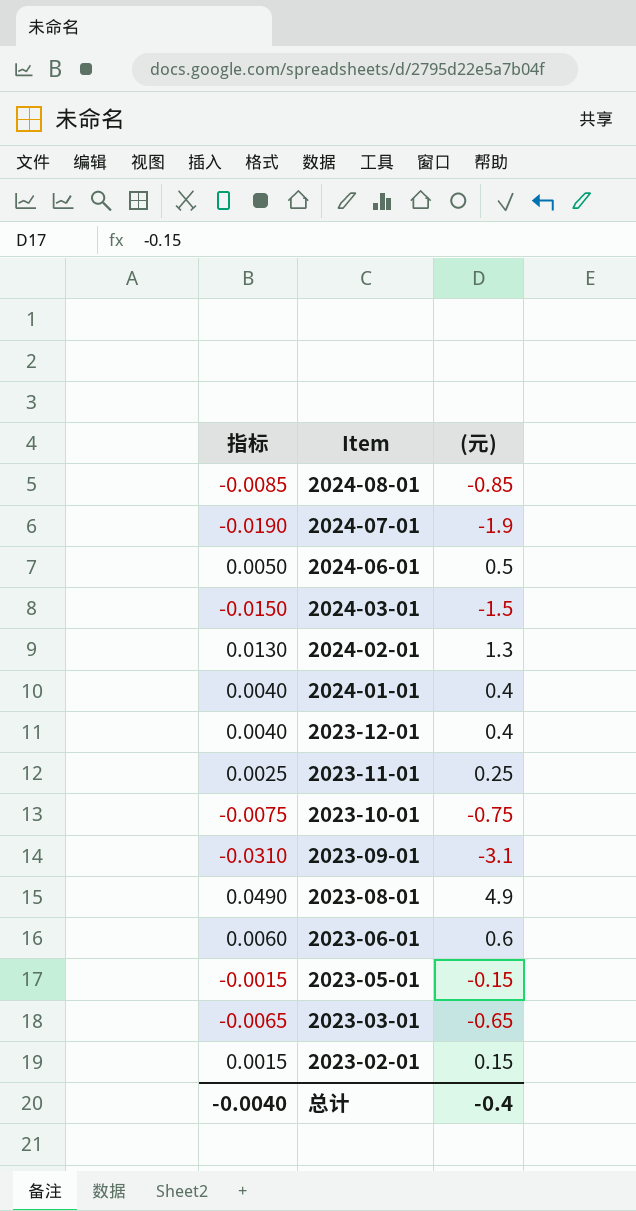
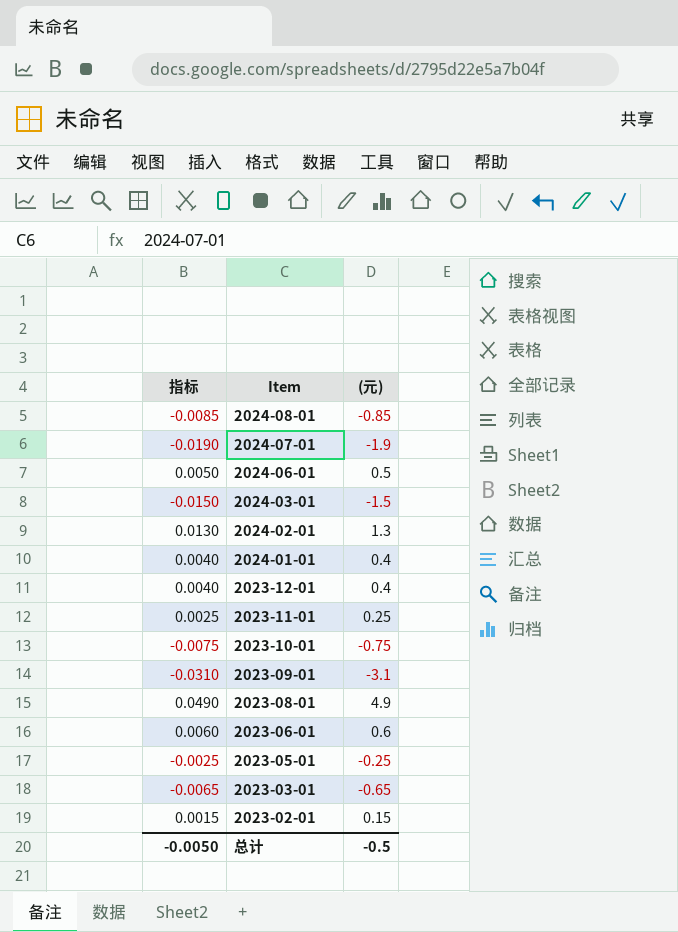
2023-05-01 | 指标: -0.0015 -> -0.0025
2023-05-01 | (元): -0.15 -> -0.25
总计 | 指标: -0.0040 -> -0.0050
总计 | (元): -0.4 -> -0.5

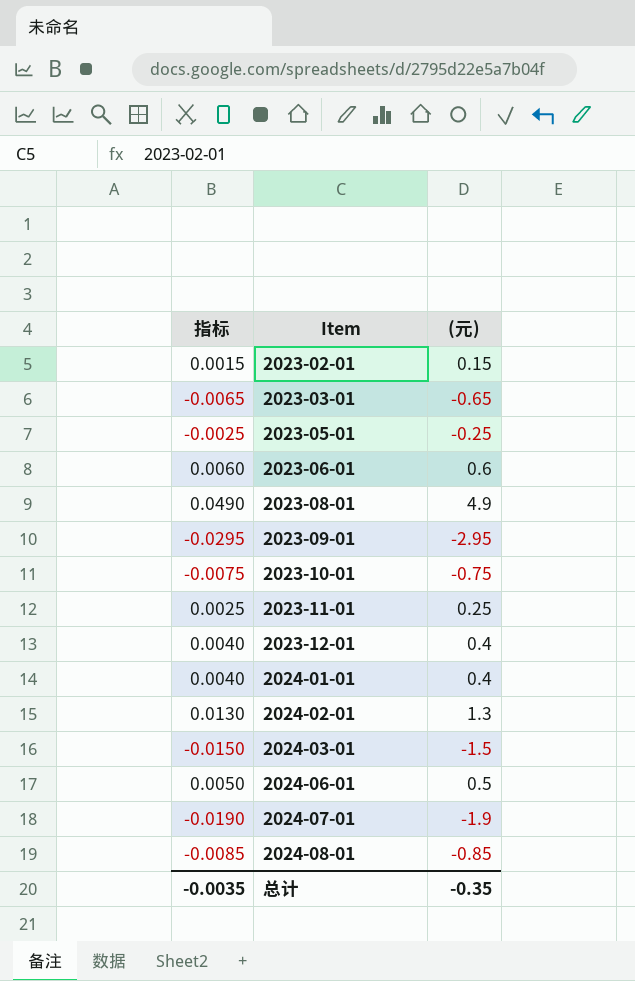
row order: Item descending -> Item ascending
2023-09-01 | 指标: -0.0310 -> -0.0295
2023-09-01 | (元): -3.1 -> -2.95
总计 | 指标: -0.0050 -> -0.0035
总计 | (元): -0.5 -> -0.35

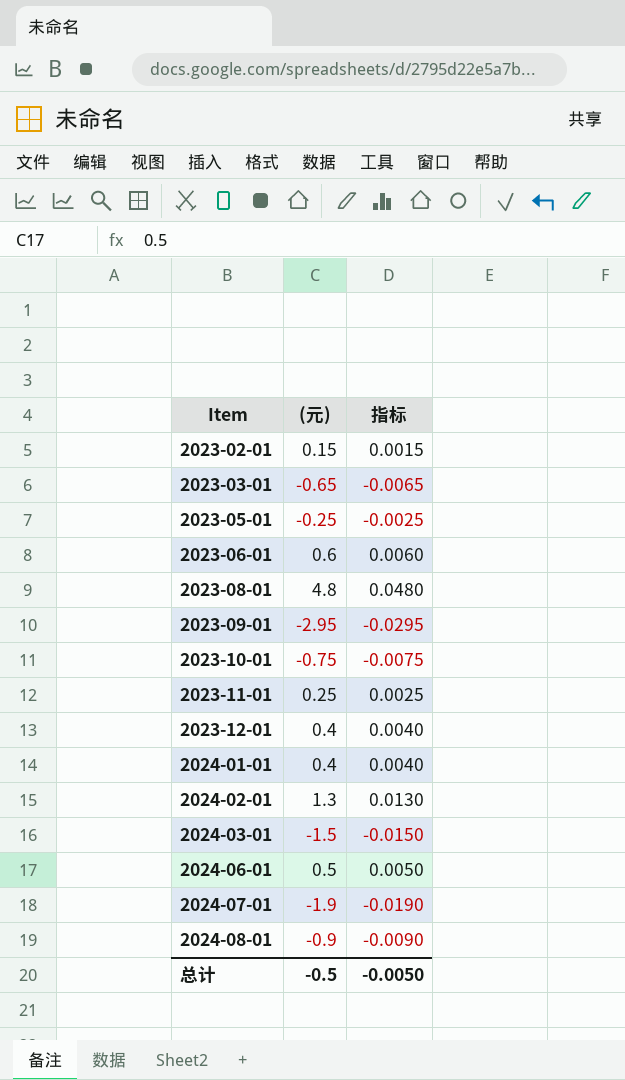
column 指标 | position: 1 -> 3
2023-08-01 | (元): 4.9 -> 4.8
2023-08-01 | 指标: 0.0490 -> 0.0480
2024-08-01 | (元): -0.85 -> -0.9
2024-08-01 | 指标: -0.0085 -> -0.0090
总计 | (元): -0.35 -> -0.5
总计 | 指标: -0.0035 -> -0.0050

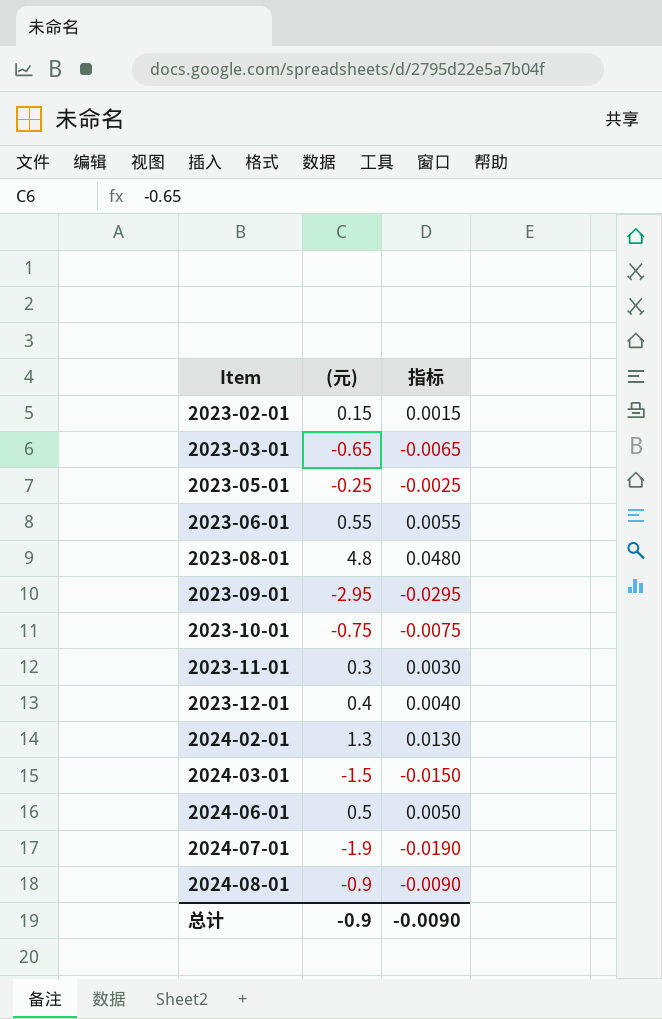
row 2024-01-01: 0.4 | 0.0040 -> none
2023-06-01 | (元): 0.6 -> 0.55
2023-06-01 | 指标: 0.0060 -> 0.0055
2023-11-01 | (元): 0.25 -> 0.3
2023-11-01 | 指标: 0.0025 -> 0.0030
总计 | (元): -0.5 -> -0.9
总计 | 指标: -0.0050 -> -0.0090

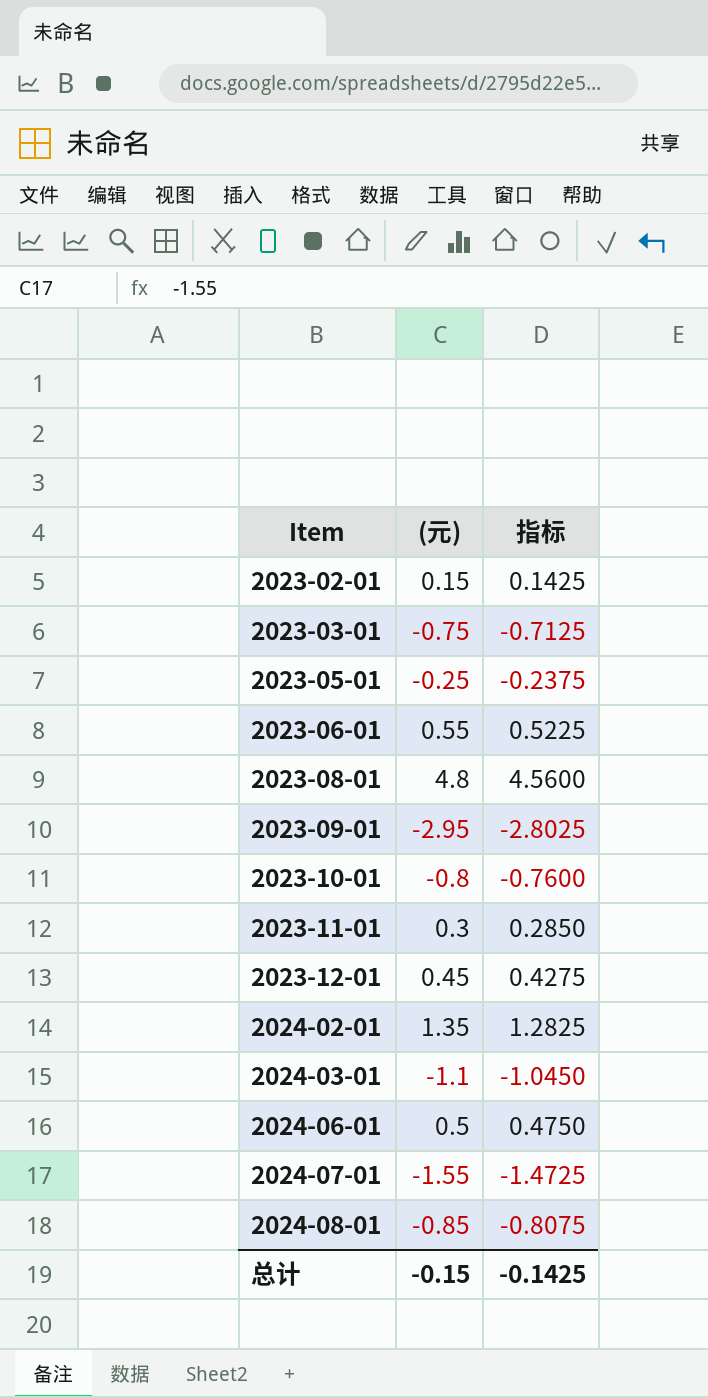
column 指标 | formula: [(元)] * 0.01 -> [(元)] * 0.95
2023-03-01 | (元): -0.65 -> -0.75
2023-10-01 | (元): -0.75 -> -0.8
2023-12-01 | (元): 0.4 -> 0.45
2024-02-01 | (元): 1.3 -> 1.35
2024-03-01 | (元): -1.5 -> -1.1
2024-07-01 | (元): -1.9 -> -1.55
2024-08-01 | (元): -0.9 -> -0.85
总计 | (元): -0.9 -> -0.15
总计 | 指标: -0.0090 -> -0.1425

